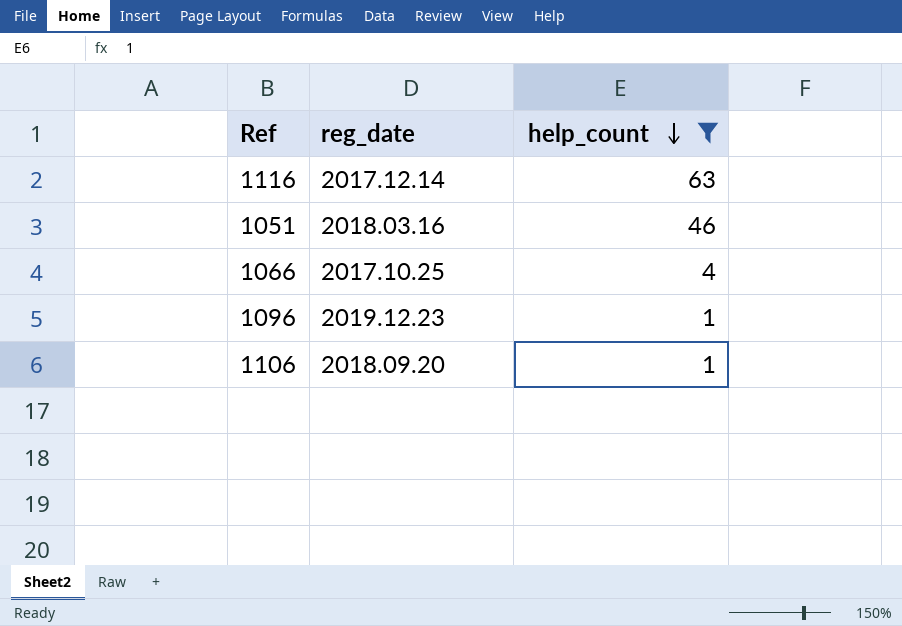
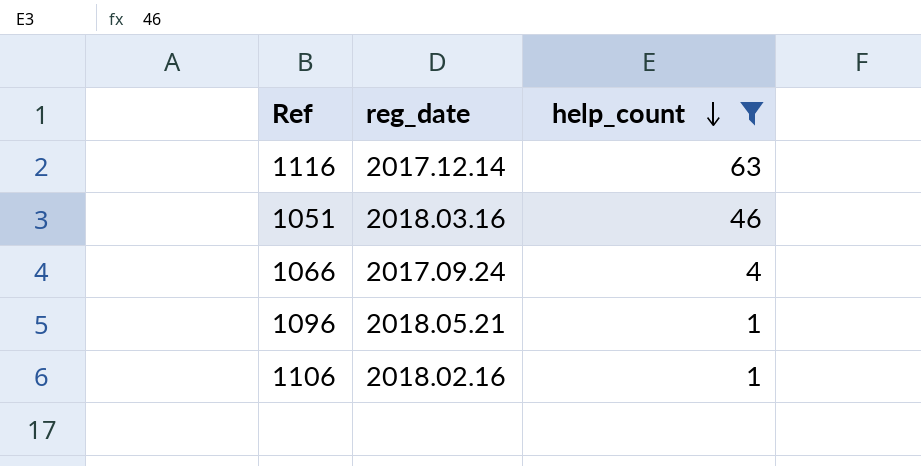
1066 | reg_date: 2017.10.25 -> 2017.09.24
1096 | reg_date: 2019.12.23 -> 2018.05.21
1106 | reg_date: 2018.09.20 -> 2018.02.16

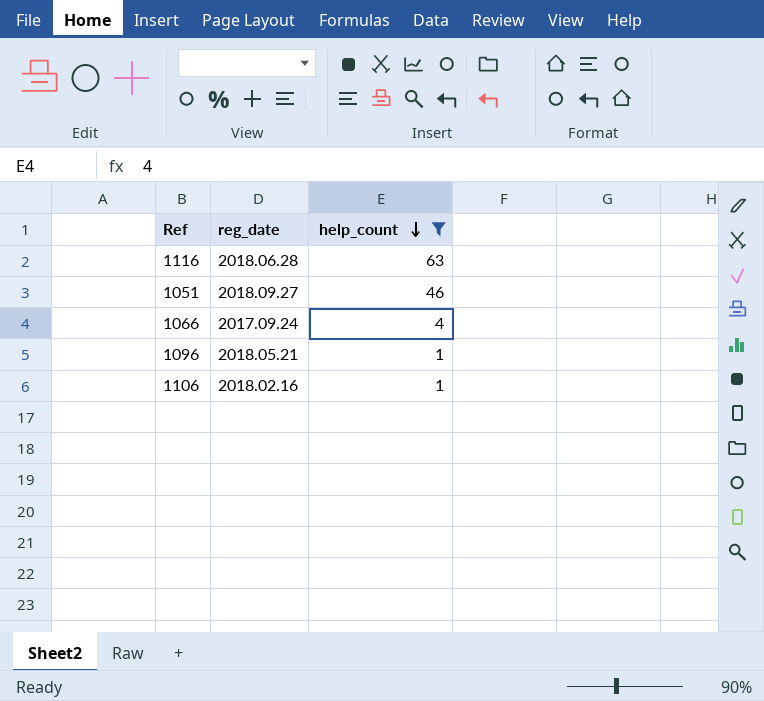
1116 | reg_date: 2017.12.14 -> 2018.06.28
1051 | reg_date: 2018.03.16 -> 2018.09.27

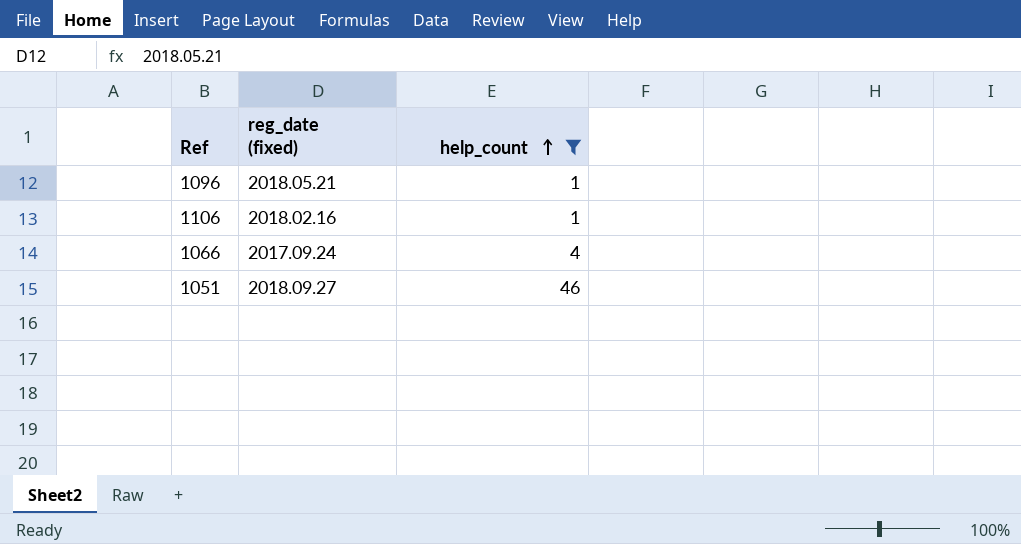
row order: help_count descending -> help_count ascending
column name: reg_date -> reg_date (fixed)
row 1116: 2018.06.28 | 63 -> none

